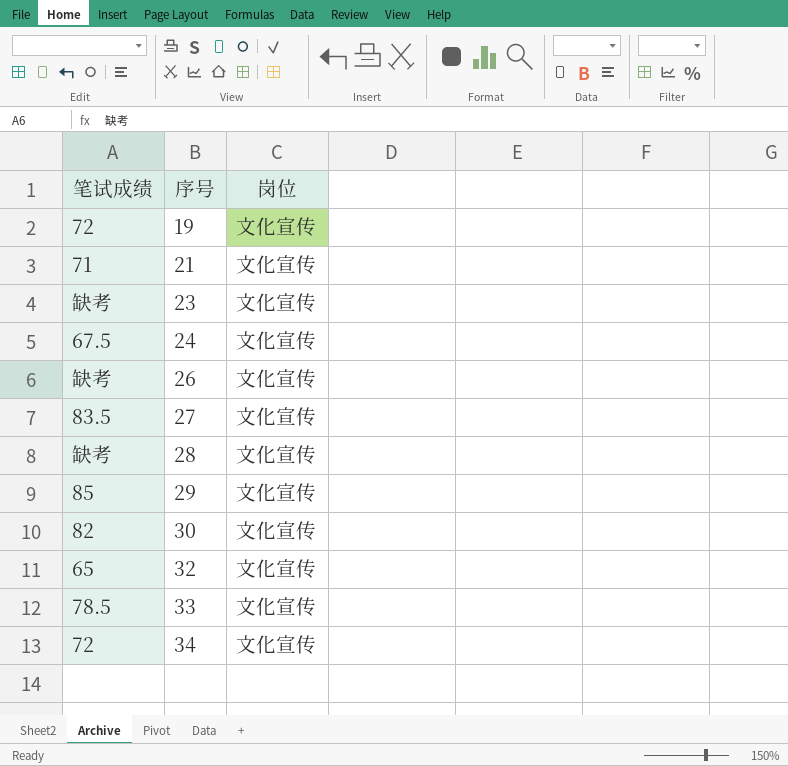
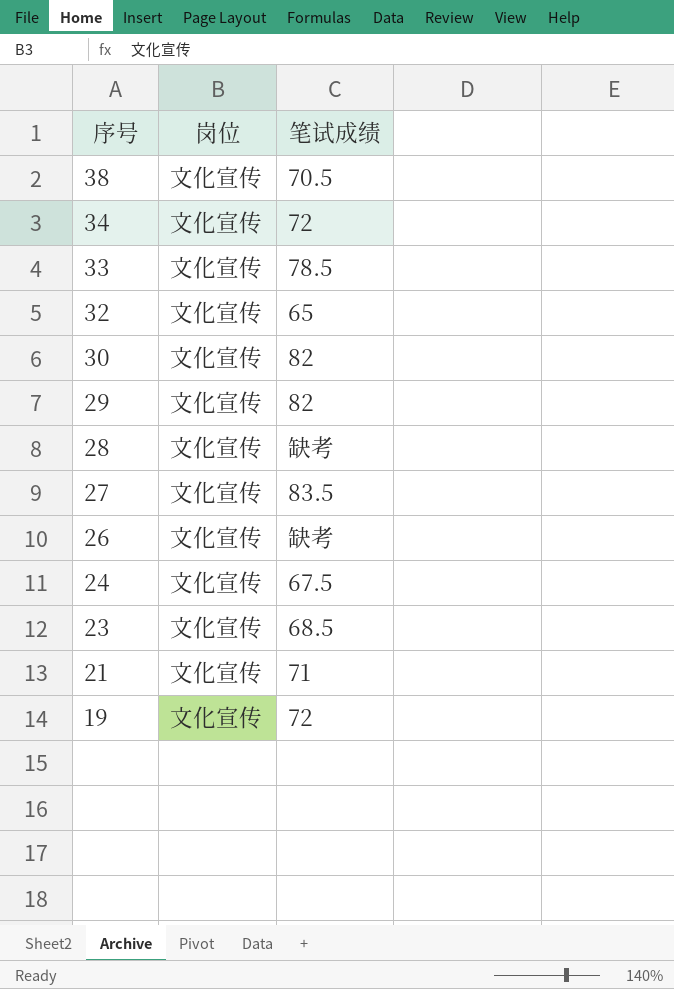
row order: 序号 ascending -> 序号 descending
column 笔试成绩 | position: 1 -> 3
row 38: none -> 文化宣传 | 70.5
29 | 笔试成绩: 85 -> 82
23 | 笔试成绩: 缺考 -> 68.5

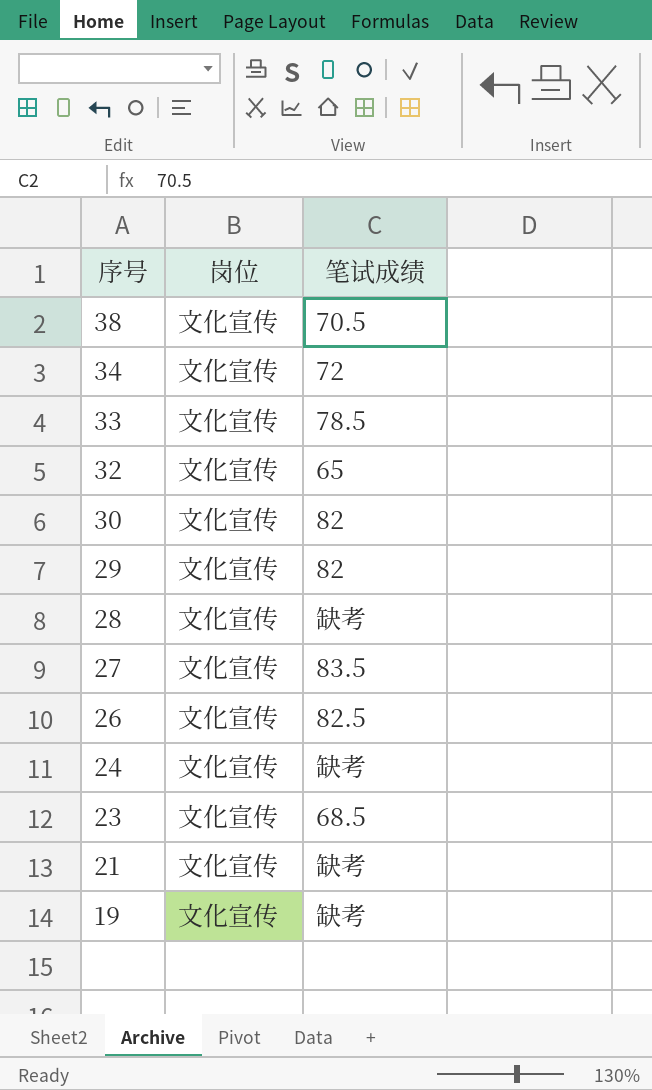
26 | 笔试成绩: 缺考 -> 82.5
24 | 笔试成绩: 67.5 -> 缺考
21 | 笔试成绩: 71 -> 缺考
19 | 笔试成绩: 72 -> 缺考

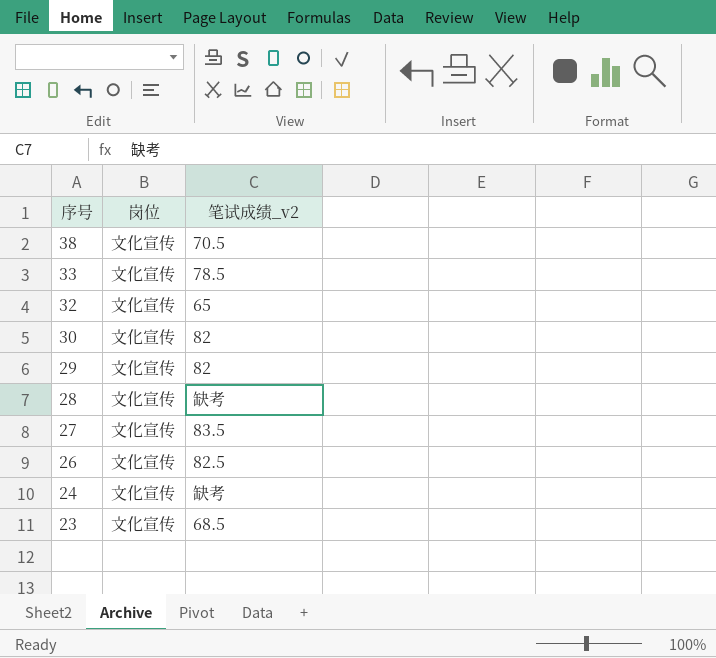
column name: 笔试成绩 -> 笔试成绩_v2
row 34: 文化宣传 | 72 -> none
row 21: 文化宣传 | 缺考 -> none
row 19: 文化宣传 | 缺考 -> none

